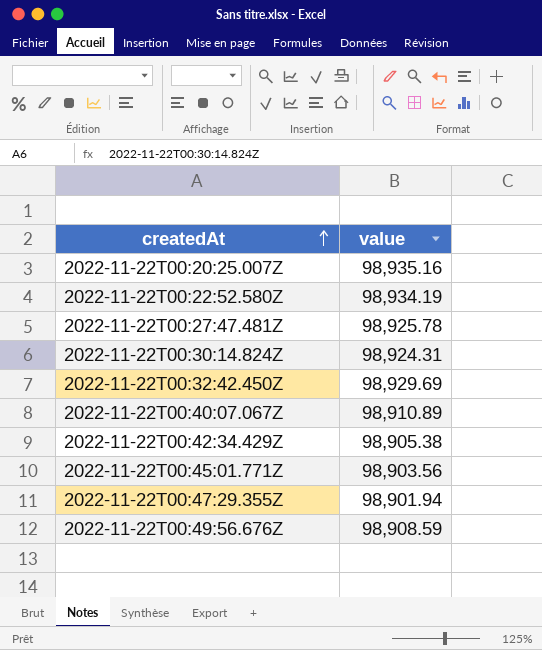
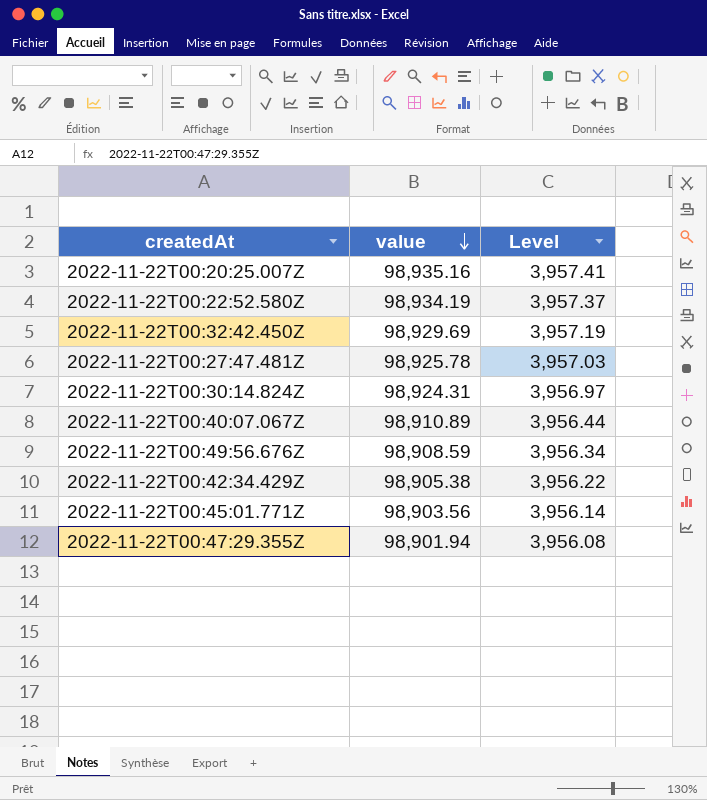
row order: createdAt ascending -> value descending
column Level | formula: none -> [value] * 0.04

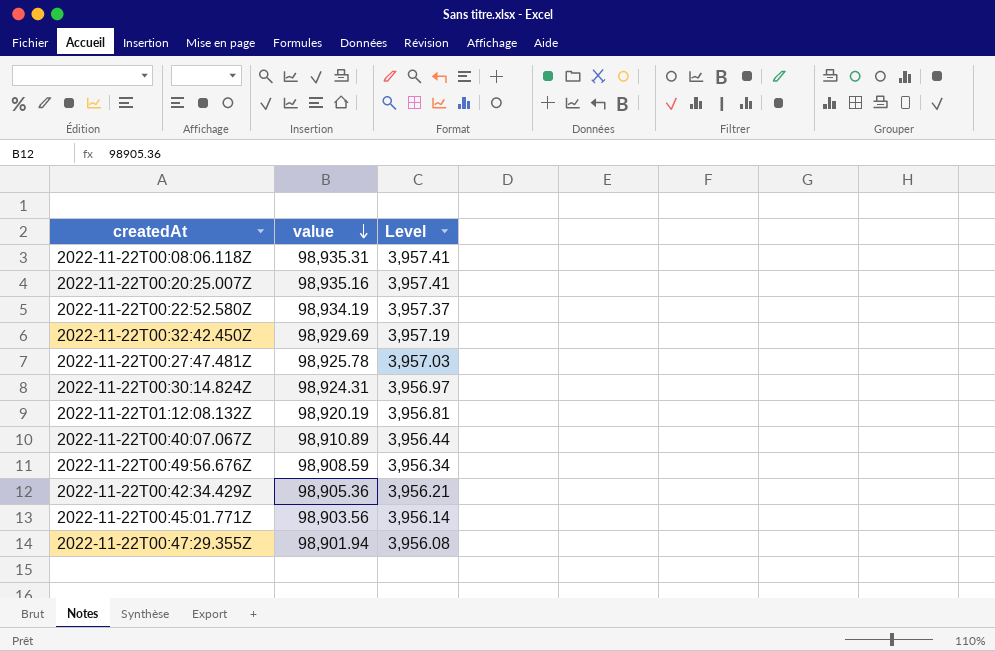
row 2022-11-22T00:08:06.118Z: none -> 98,935.31 | 3,957.41
row 2022-11-22T01:12:08.132Z: none -> 98,920.19 | 3,956.81
2022-11-22T00:42:34.429Z | value: 98,905.38 -> 98,905.36
2022-11-22T00:42:34.429Z | Level: 3,956.22 -> 3,956.21

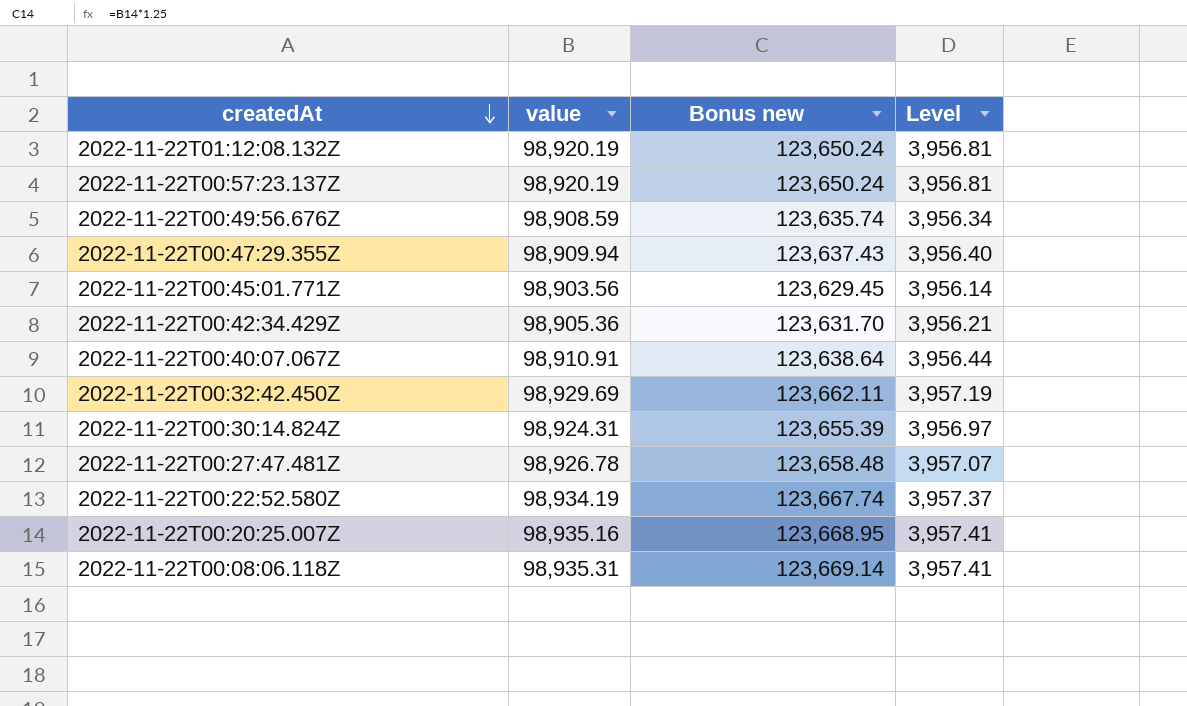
row order: value descending -> createdAt descending
column Bonus new | formula: none -> [value] * 1.25
row 2022-11-22T00:57:23.137Z: none -> 98,920.19 | 123,650.24 | 3,956.81
2022-11-22T00:47:29.355Z | value: 98,901.94 -> 98,909.94
2022-11-22T00:47:29.355Z | Level: 3,956.08 -> 3,956.40
2022-11-22T00:40:07.067Z | value: 98,910.89 -> 98,910.91
2022-11-22T00:27:47.481Z | value: 98,925.78 -> 98,926.78
2022-11-22T00:27:47.481Z | Level: 3,957.03 -> 3,957.07

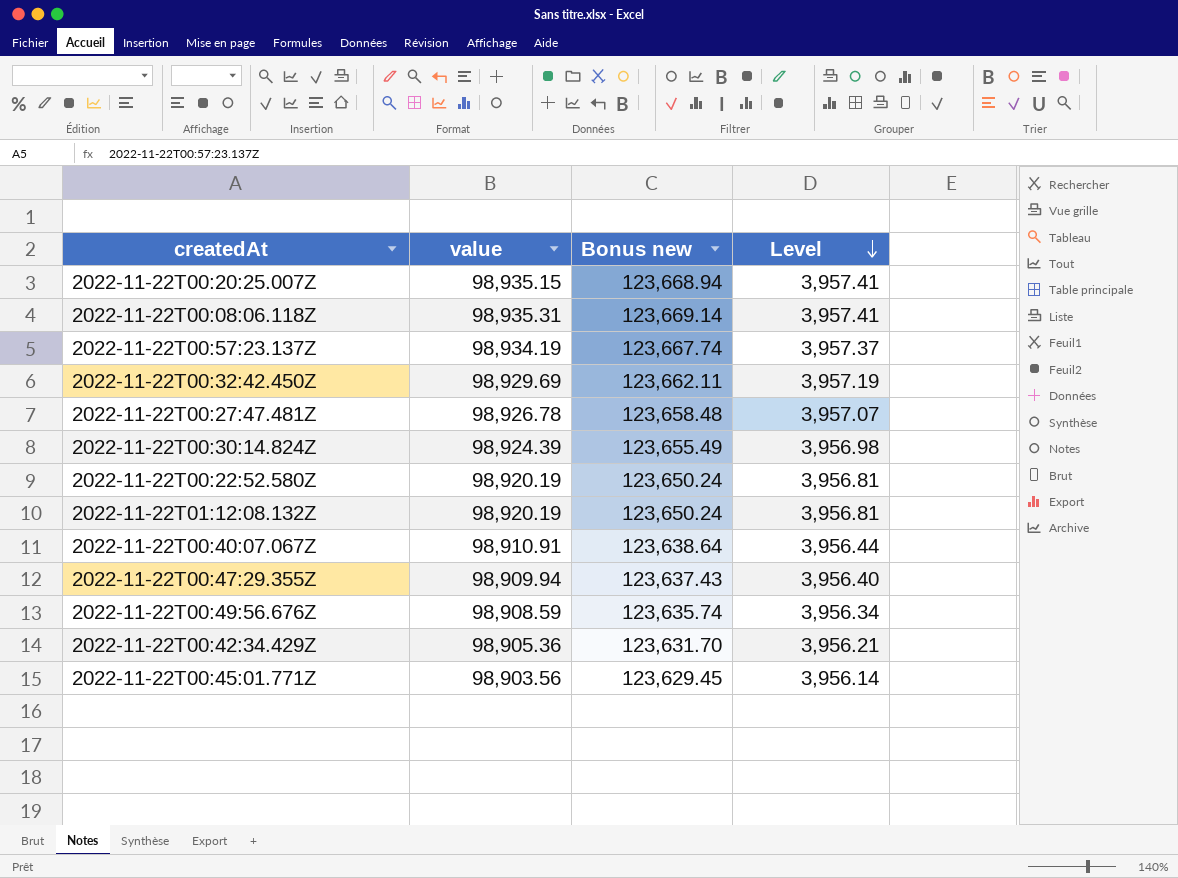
row order: createdAt descending -> Level descending
2022-11-22T00:20:25.007Z | value: 98,935.16 -> 98,935.15
2022-11-22T00:20:25.007Z | Bonus new: 123,668.95 -> 123,668.94
2022-11-22T00:57:23.137Z | value: 98,920.19 -> 98,934.19
2022-11-22T00:57:23.137Z | Bonus new: 123,650.24 -> 123,667.74
2022-11-22T00:57:23.137Z | Level: 3,956.81 -> 3,957.37
2022-11-22T00:30:14.824Z | value: 98,924.31 -> 98,924.39
2022-11-22T00:30:14.824Z | Bonus new: 123,655.39 -> 123,655.49
2022-11-22T00:30:14.824Z | Level: 3,956.97 -> 3,956.98
2022-11-22T00:22:52.580Z | value: 98,934.19 -> 98,920.19
2022-11-22T00:22:52.580Z | Bonus new: 123,667.74 -> 123,650.24
2022-11-22T00:22:52.580Z | Level: 3,957.37 -> 3,956.81

